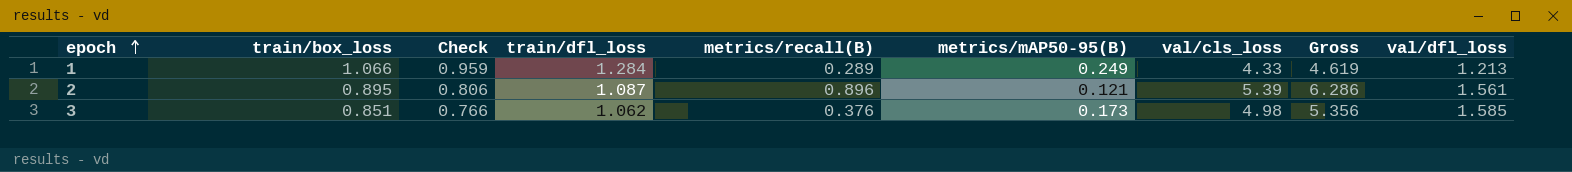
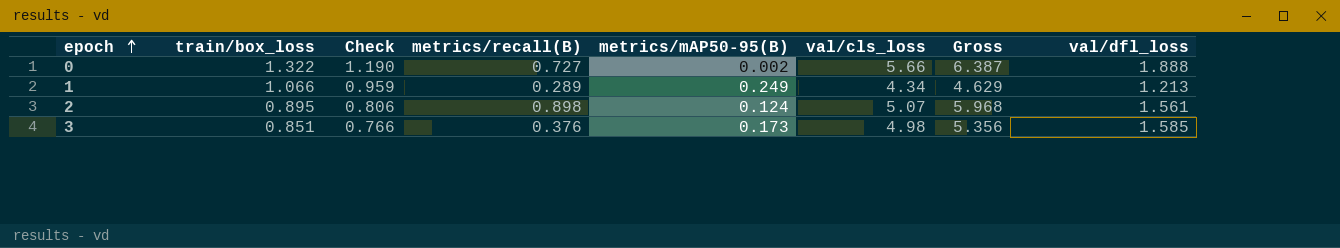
column train/dfl_loss | position: 4 -> none
row 0: none -> 1.322 | 1.190 | 0.727 | 0.002 | 5.66 | 6.387 | 1.888
1 | val/cls_loss: 4.33 -> 4.34
1 | Gross: 4.619 -> 4.629
2 | metrics/recall(B): 0.896 -> 0.898
2 | metrics/mAP50-95(B): 0.121 -> 0.124
2 | val/cls_loss: 5.39 -> 5.07
2 | Gross: 6.286 -> 5.968

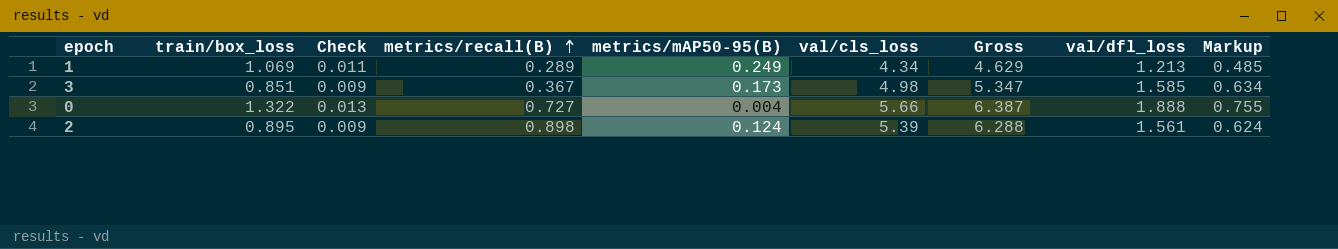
row order: epoch ascending -> metrics/recall(B) ascending
column Check | formula: [train/box_loss] * 0.9 -> [train/box_loss] * 0.01
column Markup | formula: none -> [val/dfl_loss] * 0.4
1 | train/box_loss: 1.066 -> 1.069
3 | metrics/recall(B): 0.376 -> 0.367
3 | Gross: 5.356 -> 5.347
0 | metrics/mAP50-95(B): 0.002 -> 0.004
2 | val/cls_loss: 5.07 -> 5.39
2 | Gross: 5.968 -> 6.288

